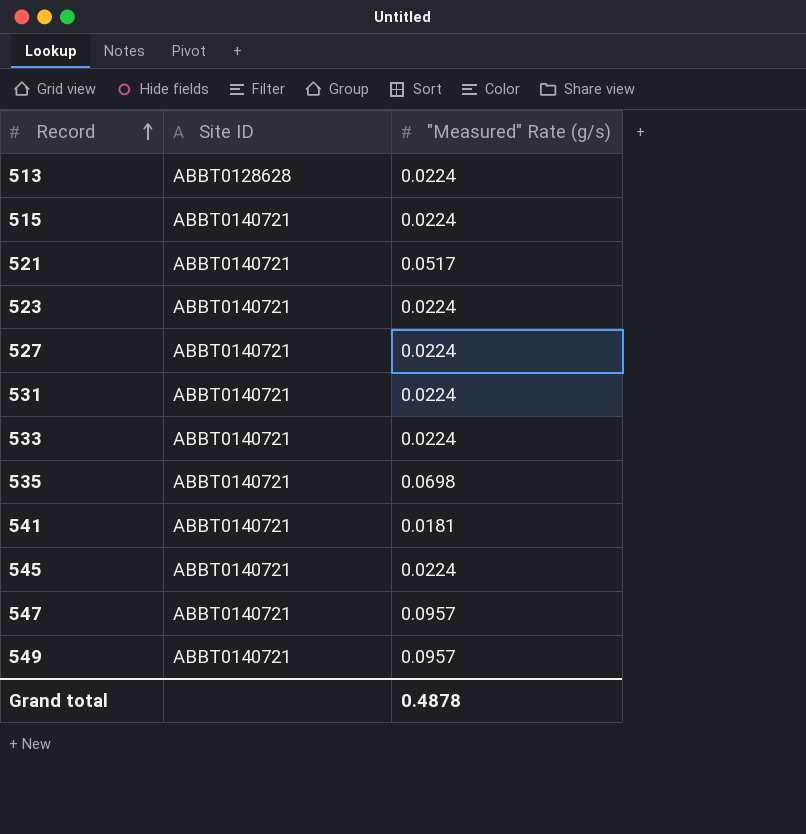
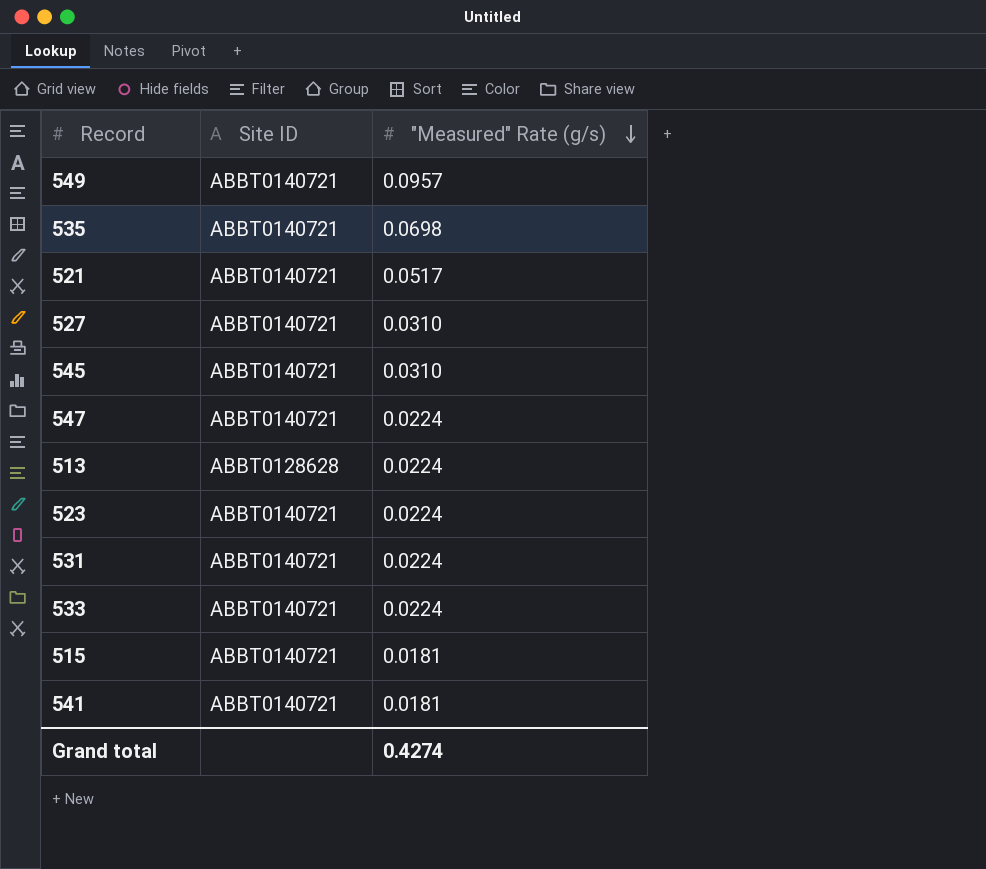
row order: Record ascending -> "Measured" Rate (g/s) descending
527 | "Measured" Rate (g/s): 0.0224 -> 0.0310
545 | "Measured" Rate (g/s): 0.0224 -> 0.0310
547 | "Measured" Rate (g/s): 0.0957 -> 0.0224
515 | "Measured" Rate (g/s): 0.0224 -> 0.0181
Grand total | "Measured" Rate (g/s): 0.4878 -> 0.4274

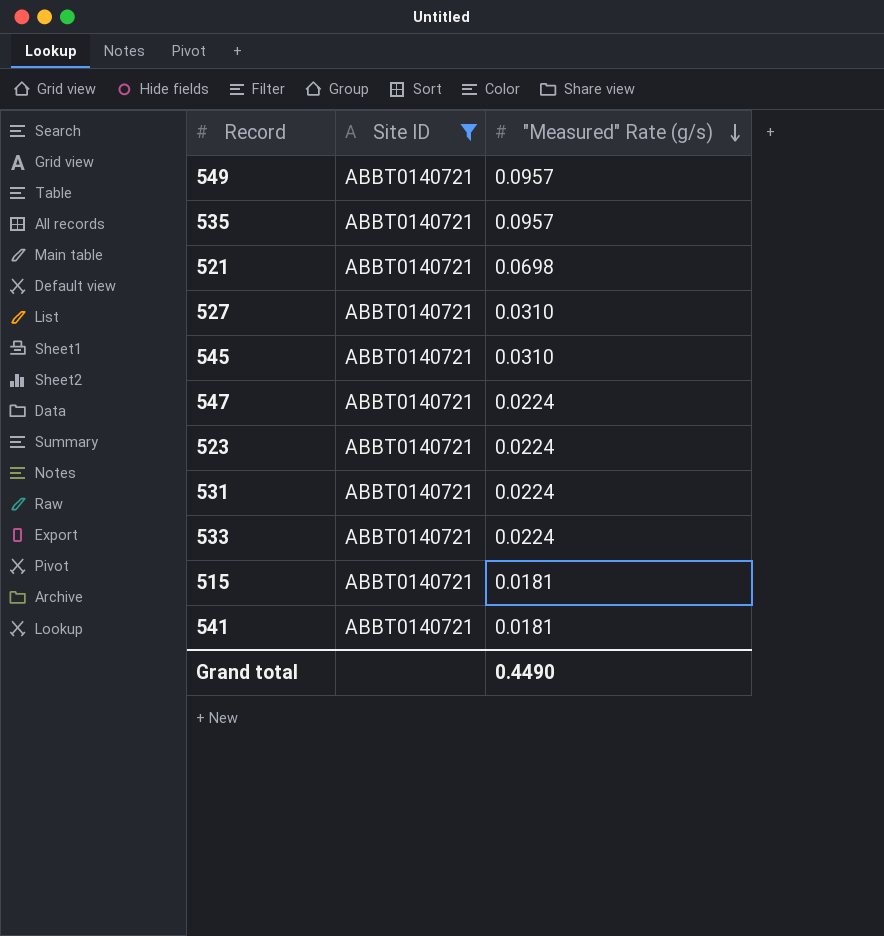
filter: none -> Site ID = ABBT0140721
535 | "Measured" Rate (g/s): 0.0698 -> 0.0957
521 | "Measured" Rate (g/s): 0.0517 -> 0.0698
Grand total | "Measured" Rate (g/s): 0.4274 -> 0.4490

